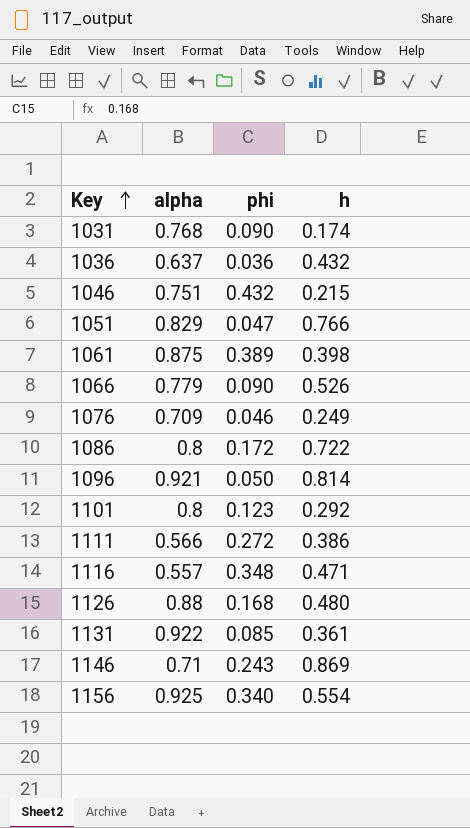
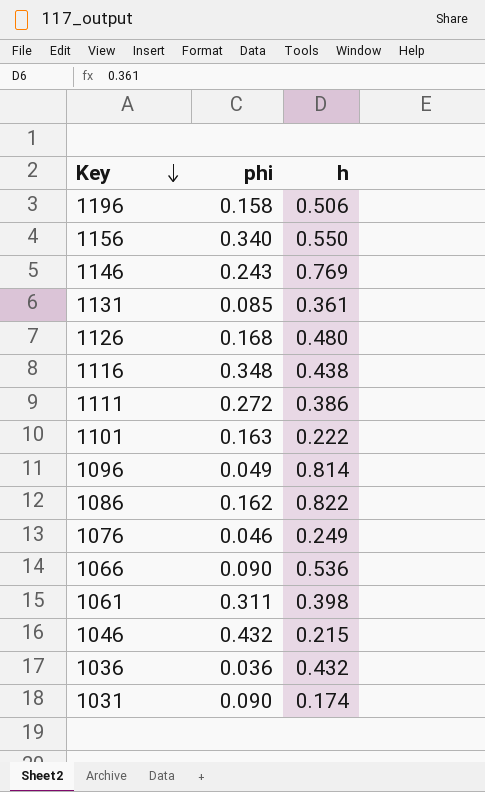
row order: Key ascending -> Key descending
column alpha | position: 2 -> none
row 1051: 0.829 | 0.047 | 0.766 -> none
row 1196: none -> 0.158 | 0.506
1156 | h: 0.554 -> 0.550
1146 | h: 0.869 -> 0.769
1116 | h: 0.471 -> 0.438
1101 | phi: 0.123 -> 0.163
1101 | h: 0.292 -> 0.222
1096 | phi: 0.050 -> 0.049
1086 | phi: 0.172 -> 0.162
1086 | h: 0.722 -> 0.822
1066 | h: 0.526 -> 0.536
1061 | phi: 0.389 -> 0.311

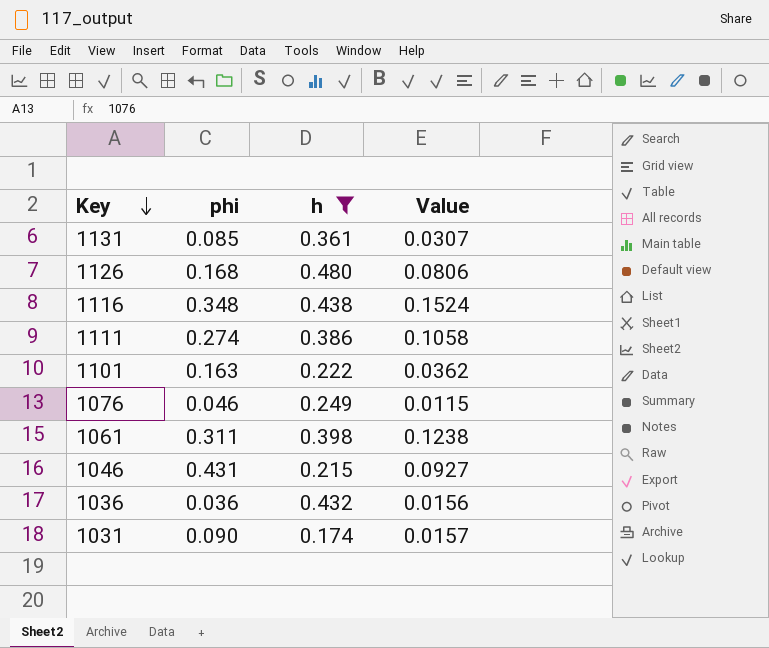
filter: none -> h <= 0.480
column Value | formula: none -> [phi] * [h]
1111 | phi: 0.272 -> 0.274
1046 | phi: 0.432 -> 0.431

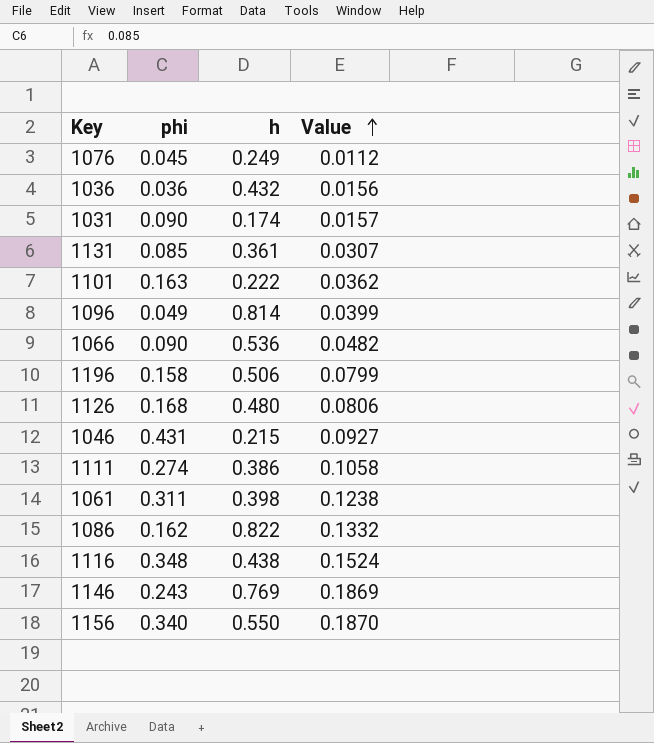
filter: h <= 0.480 -> none
row order: Key descending -> Value ascending
1076 | phi: 0.046 -> 0.045
1076 | Value: 0.0115 -> 0.0112

